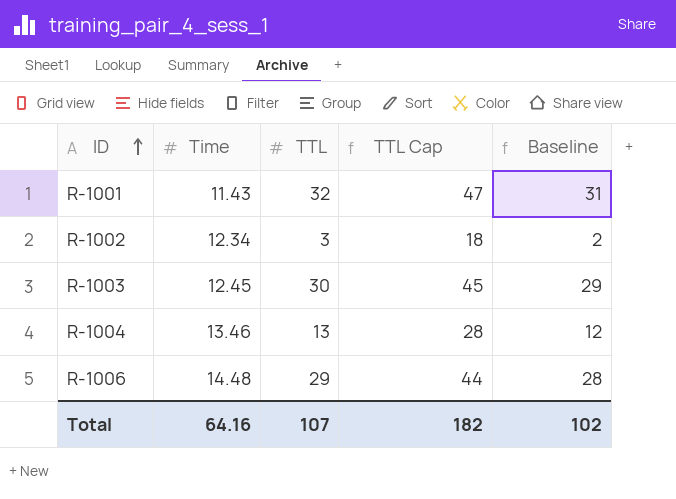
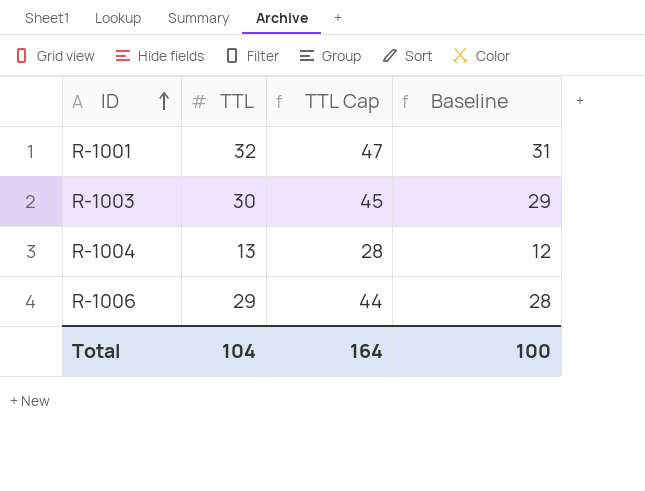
column Time | position: 2 -> none
row R-1002: 12.34 | 3 | 18 | 2 -> none
Total | TTL: 107 -> 104
Total | TTL Cap: 182 -> 164
Total | Baseline: 102 -> 100

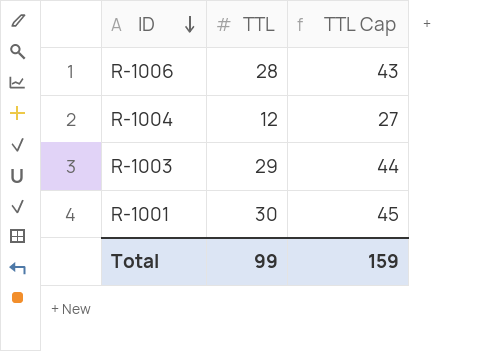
row order: ID ascending -> ID descending
column Baseline | formula: [TTL] - 1 -> none
R-1006 | TTL: 29 -> 28
R-1006 | TTL Cap: 44 -> 43
R-1004 | TTL: 13 -> 12
R-1004 | TTL Cap: 28 -> 27
R-1003 | TTL: 30 -> 29
R-1003 | TTL Cap: 45 -> 44
R-1001 | TTL: 32 -> 30
R-1001 | TTL Cap: 47 -> 45
Total | TTL: 104 -> 99
Total | TTL Cap: 164 -> 159

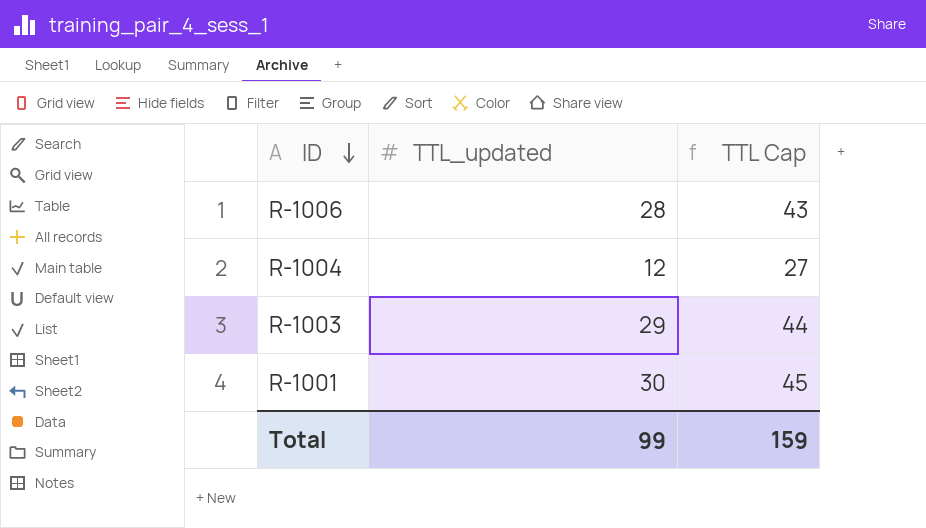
column name: TTL -> TTL_updated

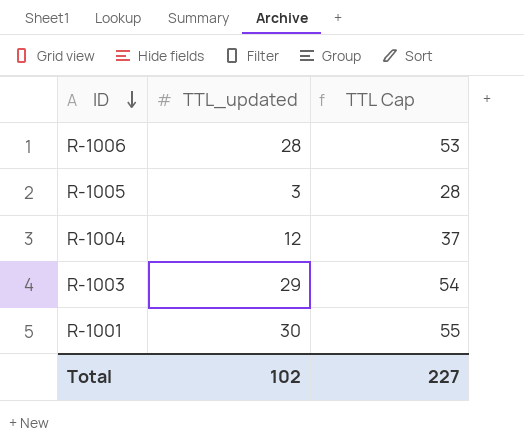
column TTL Cap | formula: [TTL_updated] + 15 -> [TTL_updated] + 25
row R-1005: none -> 3 | 28
Total | TTL_updated: 99 -> 102
Total | TTL Cap: 159 -> 227

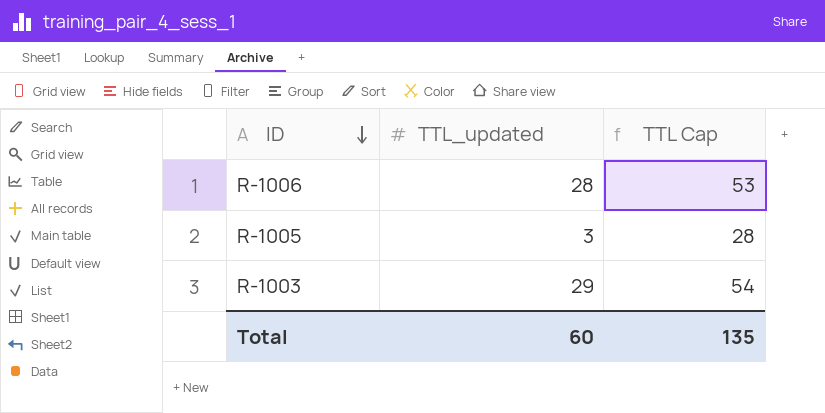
row R-1004: 12 | 37 -> none
row R-1001: 30 | 55 -> none
Total | TTL_updated: 102 -> 60
Total | TTL Cap: 227 -> 135

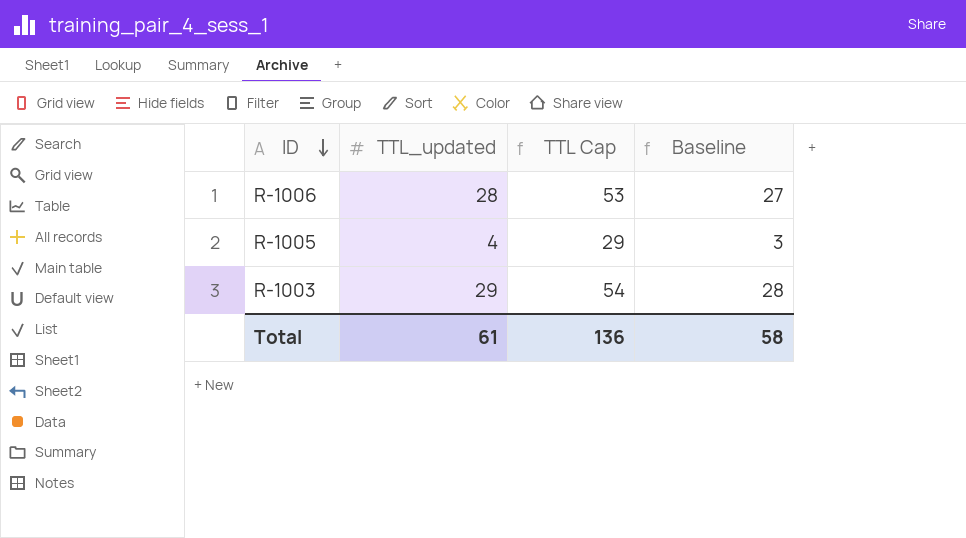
column Baseline | formula: none -> [TTL_updated] - 1
R-1005 | TTL_updated: 3 -> 4
R-1005 | TTL Cap: 28 -> 29
Total | TTL_updated: 60 -> 61
Total | TTL Cap: 135 -> 136

